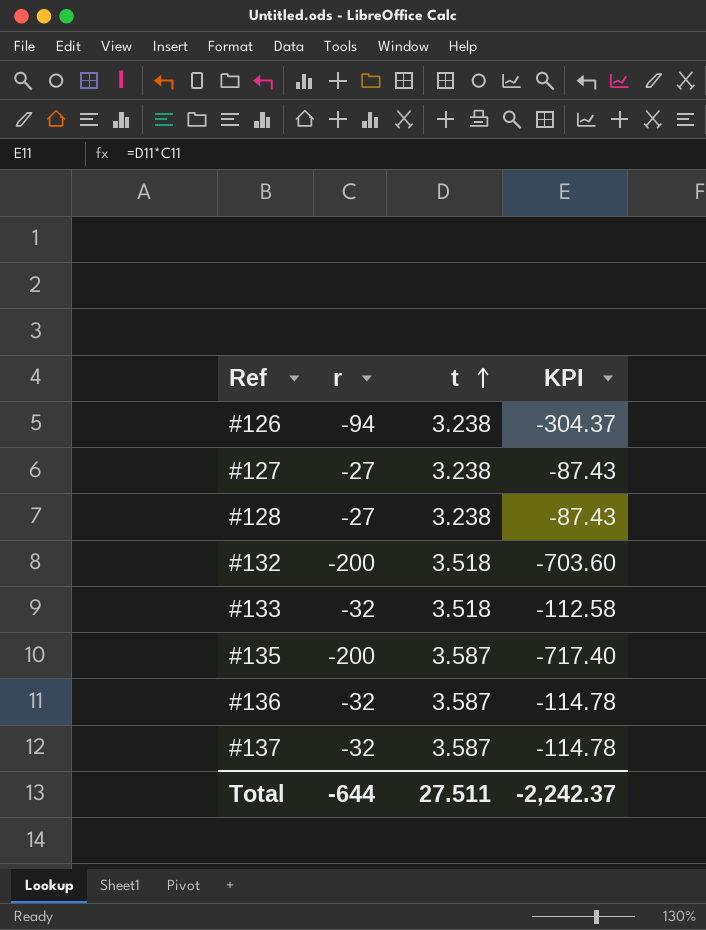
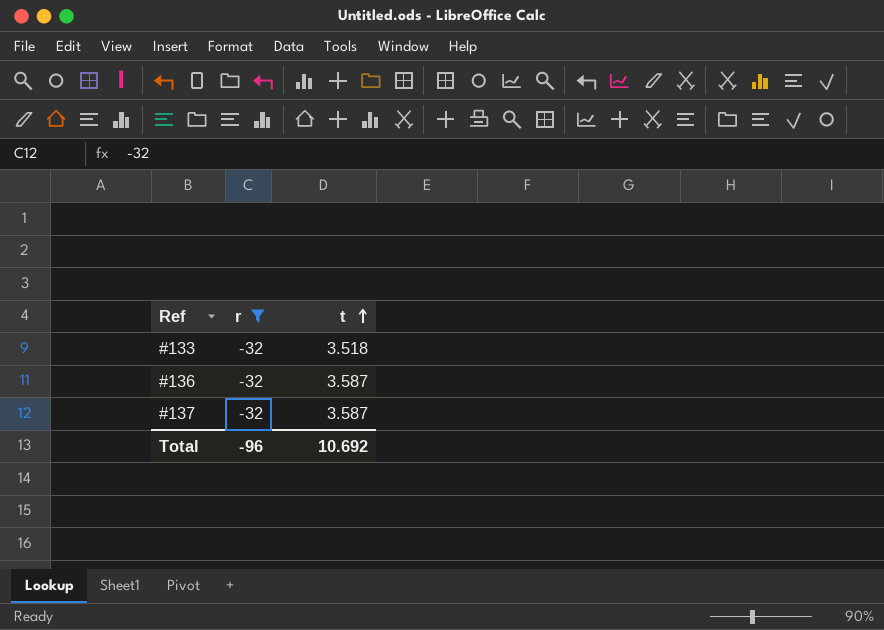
filter: none -> r = -32
column KPI | formula: [r] * [t] -> none
Total | r: -644 -> -96
Total | t: 27.511 -> 10.692

